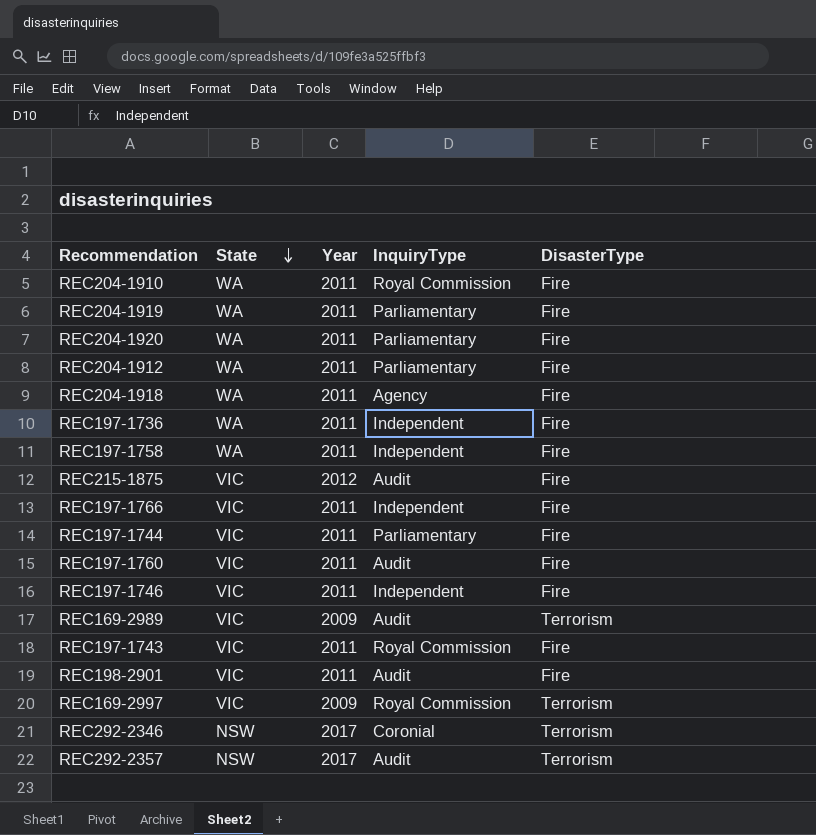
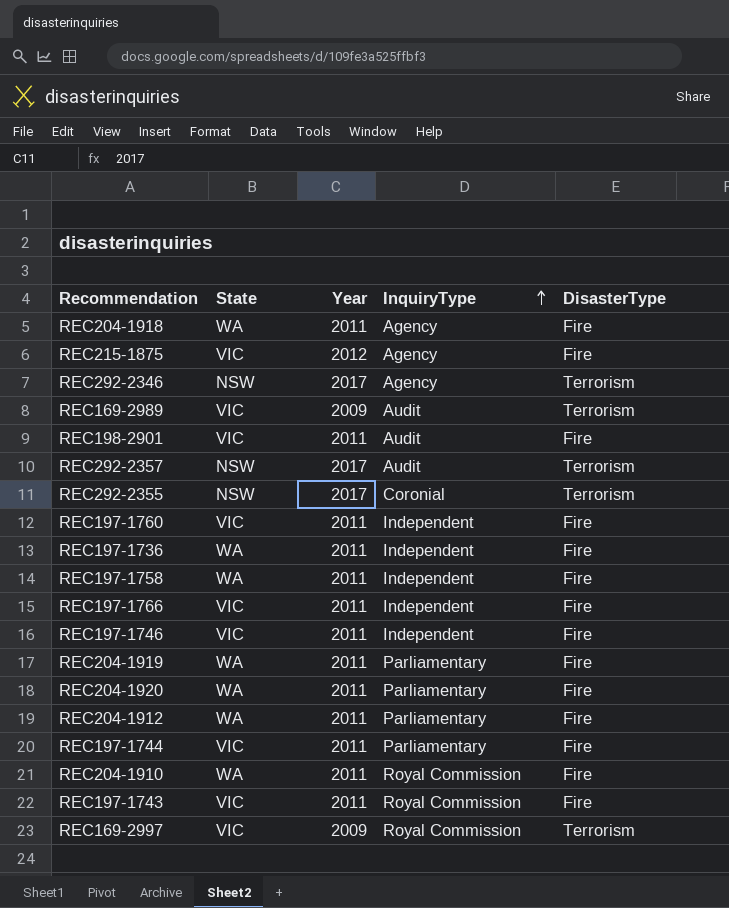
row order: State descending -> InquiryType ascending
REC215-1875 | InquiryType: Audit -> Agency
REC292-2346 | InquiryType: Coronial -> Agency
row REC292-2355: none -> NSW | 2017 | Coronial | Terrorism
REC197-1760 | InquiryType: Audit -> Independent

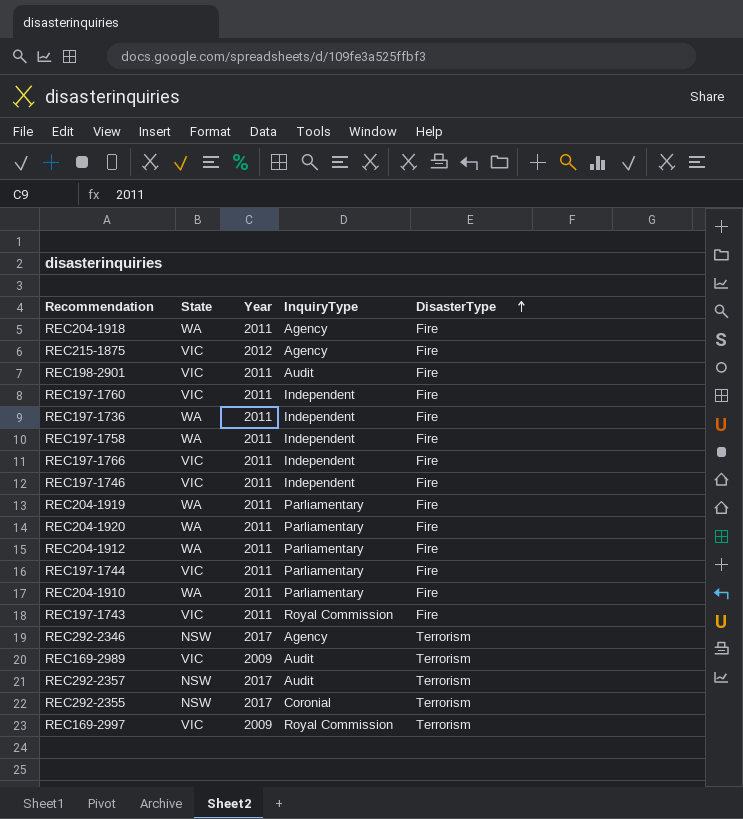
row order: InquiryType ascending -> DisasterType ascending
REC204-1910 | InquiryType: Royal Commission -> Parliamentary

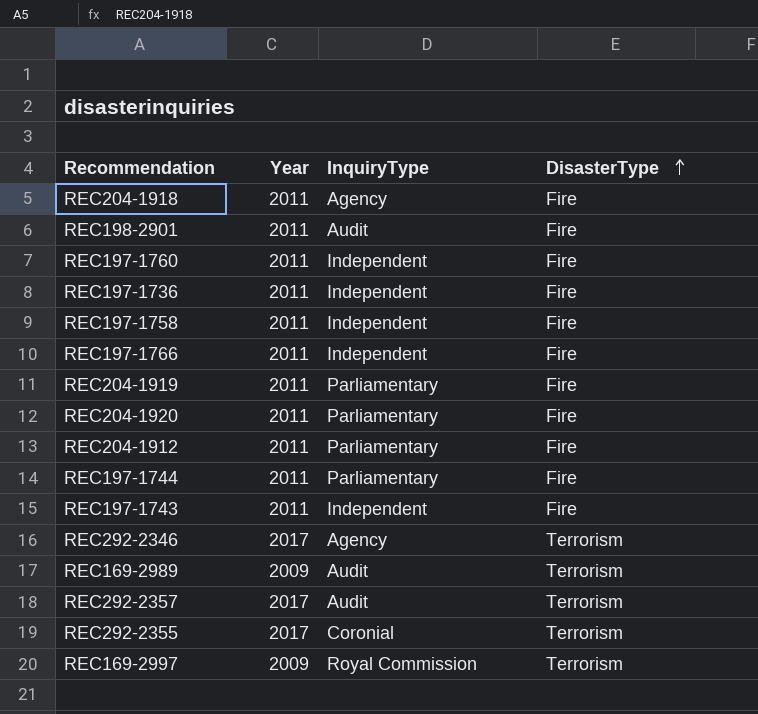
column State | position: 2 -> none
row REC215-1875: VIC | 2012 | Agency | Fire -> none
row REC197-1746: VIC | 2011 | Independent | Fire -> none
row REC204-1910: WA | 2011 | Parliamentary | Fire -> none
REC197-1743 | InquiryType: Royal Commission -> Independent

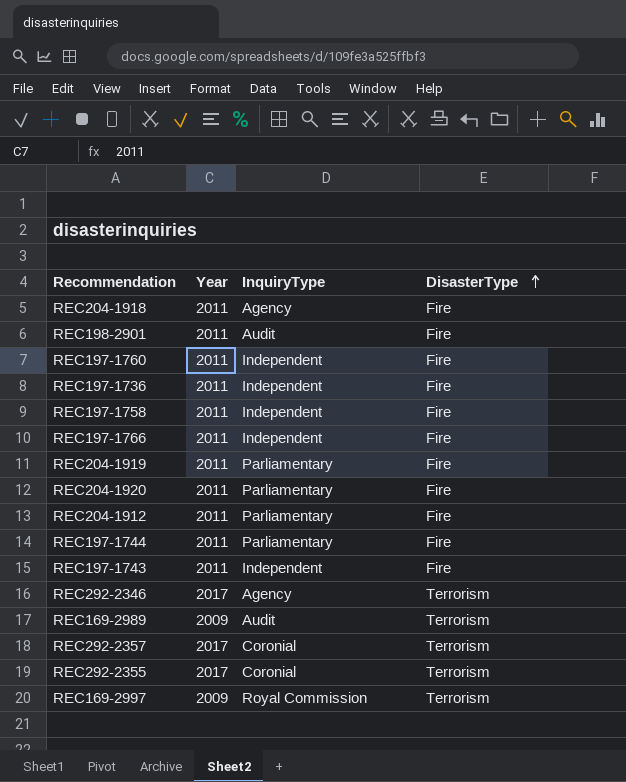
REC292-2357 | InquiryType: Audit -> Coronial

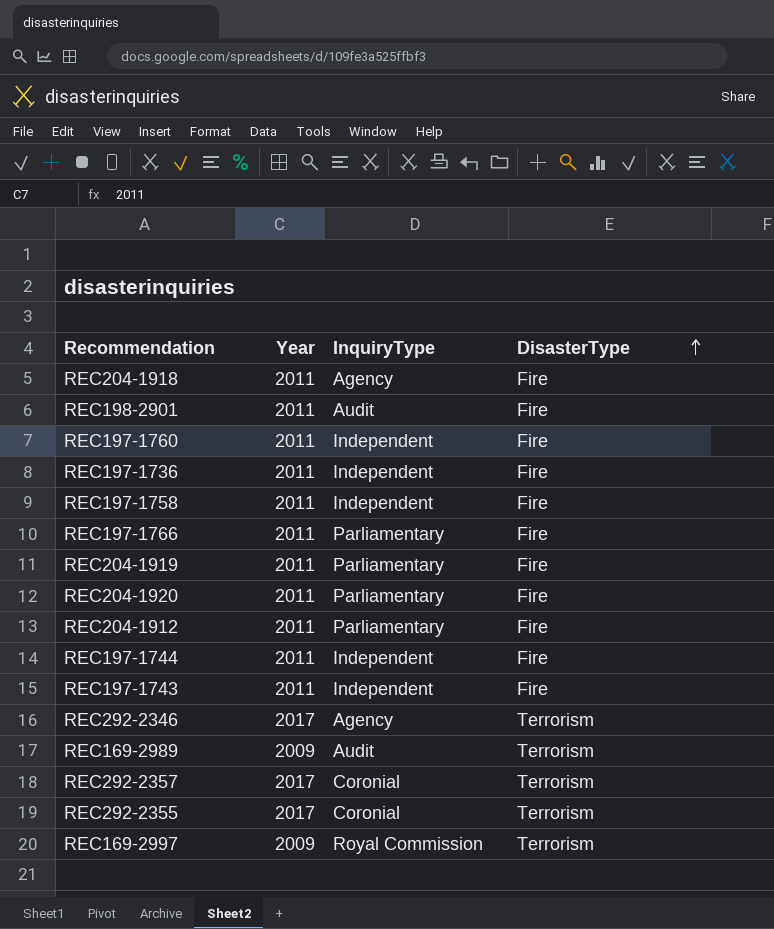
REC197-1766 | InquiryType: Independent -> Parliamentary
REC197-1744 | InquiryType: Parliamentary -> Independent

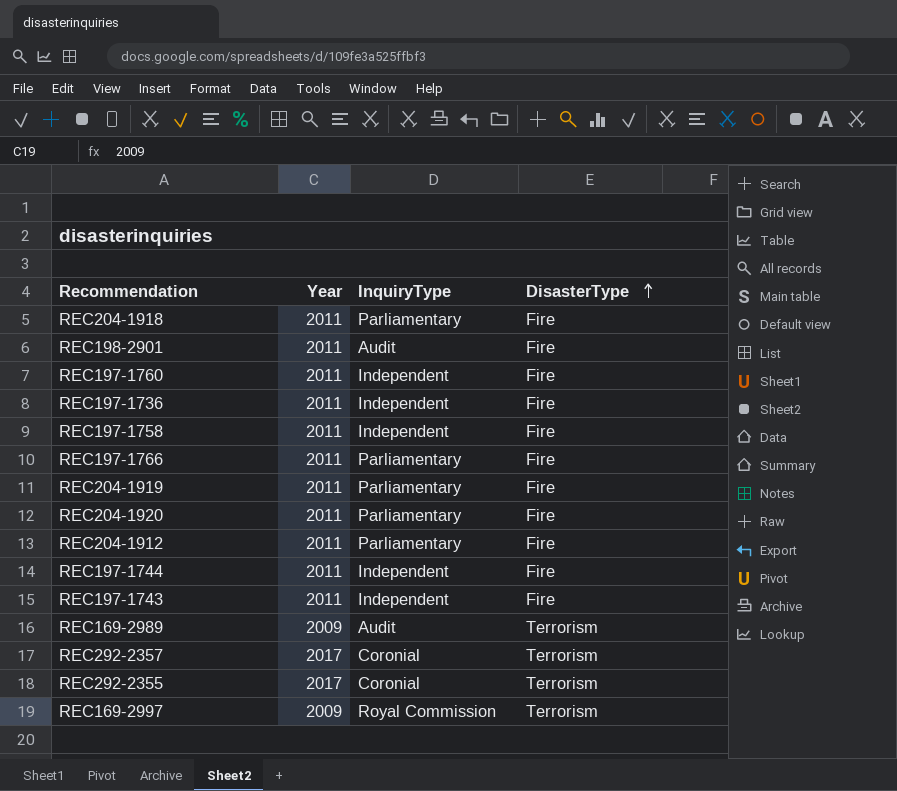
row REC292-2346: 2017 | Agency | Terrorism -> none
REC204-1918 | InquiryType: Agency -> Parliamentary

